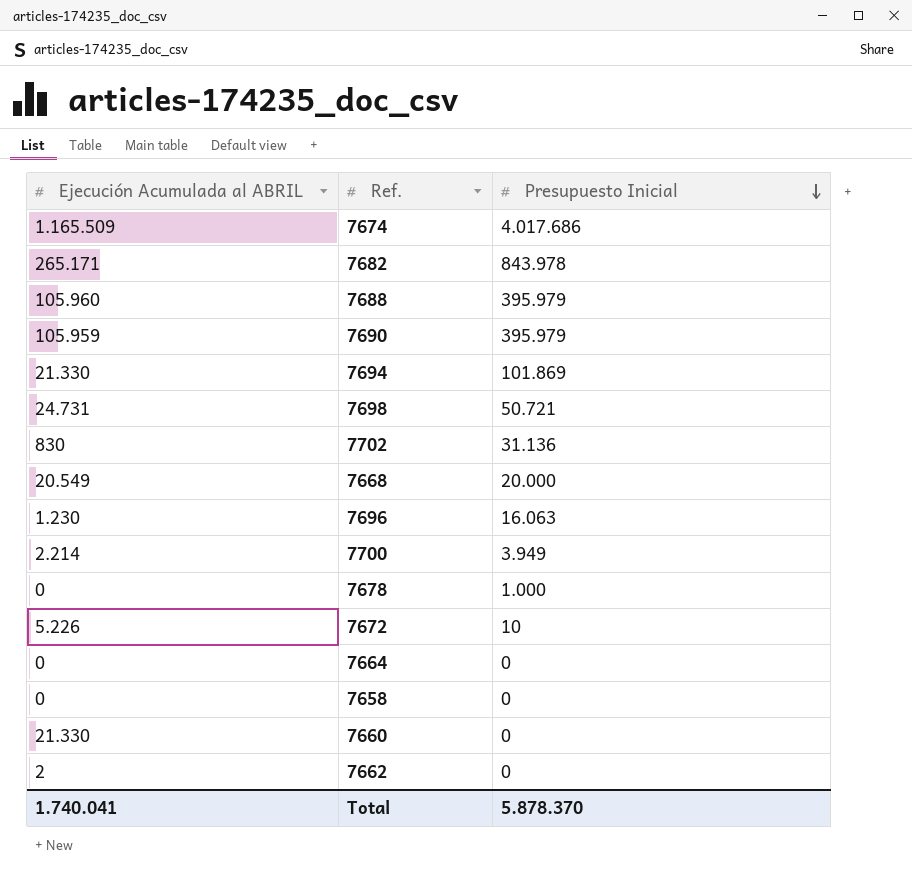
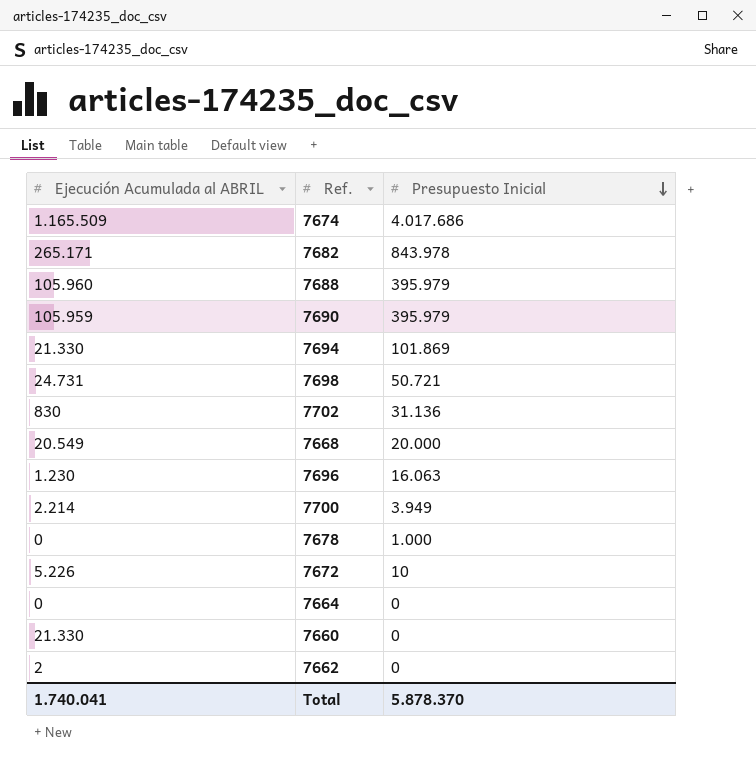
row 7658: 0 | 0 -> none

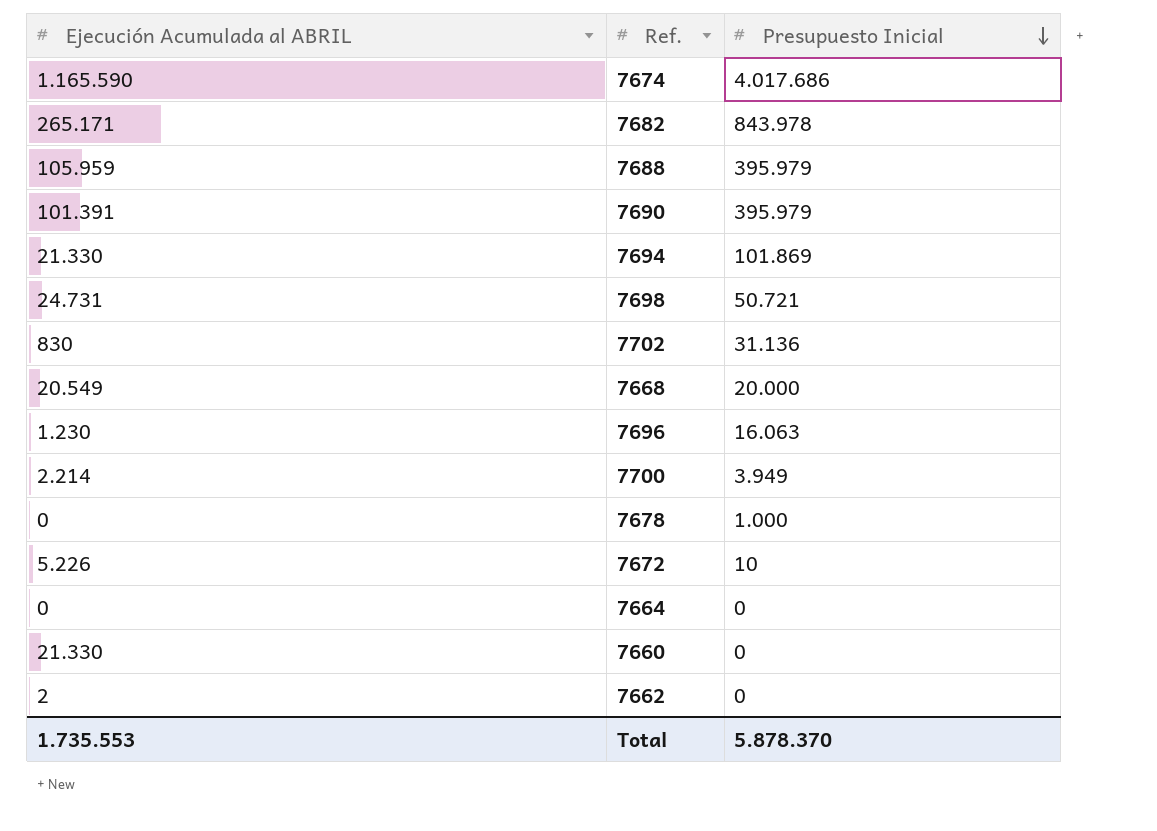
7674 | Ejecución Acumulada al ABRIL: 1.165.509 -> 1.165.590
7688 | Ejecución Acumulada al ABRIL: 105.960 -> 105.959
7690 | Ejecución Acumulada al ABRIL: 105.959 -> 101.391
Total | Ejecución Acumulada al ABRIL: 1.740.041 -> 1.735.553

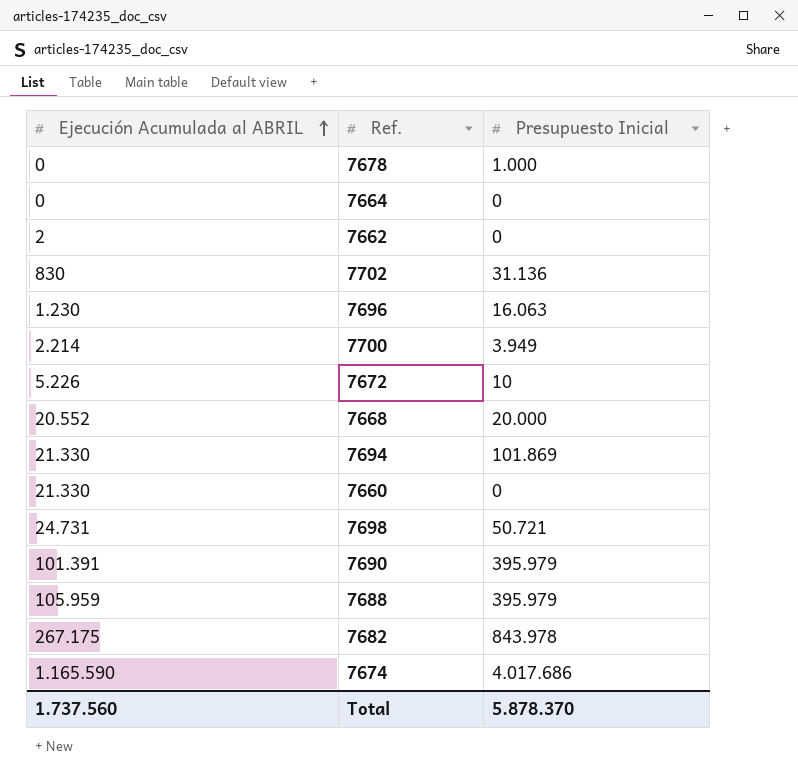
row order: Presupuesto Inicial descending -> Ejecución Acumulada al ABRIL ascending
7668 | Ejecución Acumulada al ABRIL: 20.549 -> 20.552
7682 | Ejecución Acumulada al ABRIL: 265.171 -> 267.175
Total | Ejecución Acumulada al ABRIL: 1.735.553 -> 1.737.560

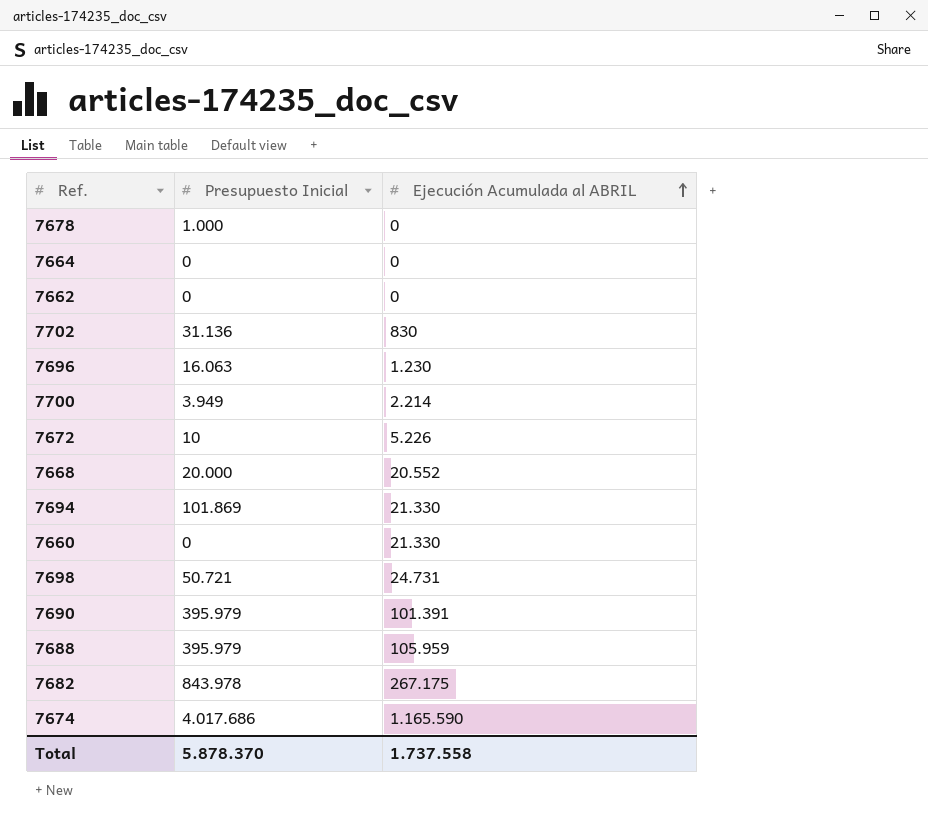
column Ejecución Acumulada al ABRIL | position: 1 -> 3
7662 | Ejecución Acumulada al ABRIL: 2 -> 0
Total | Ejecución Acumulada al ABRIL: 1.737.560 -> 1.737.558

